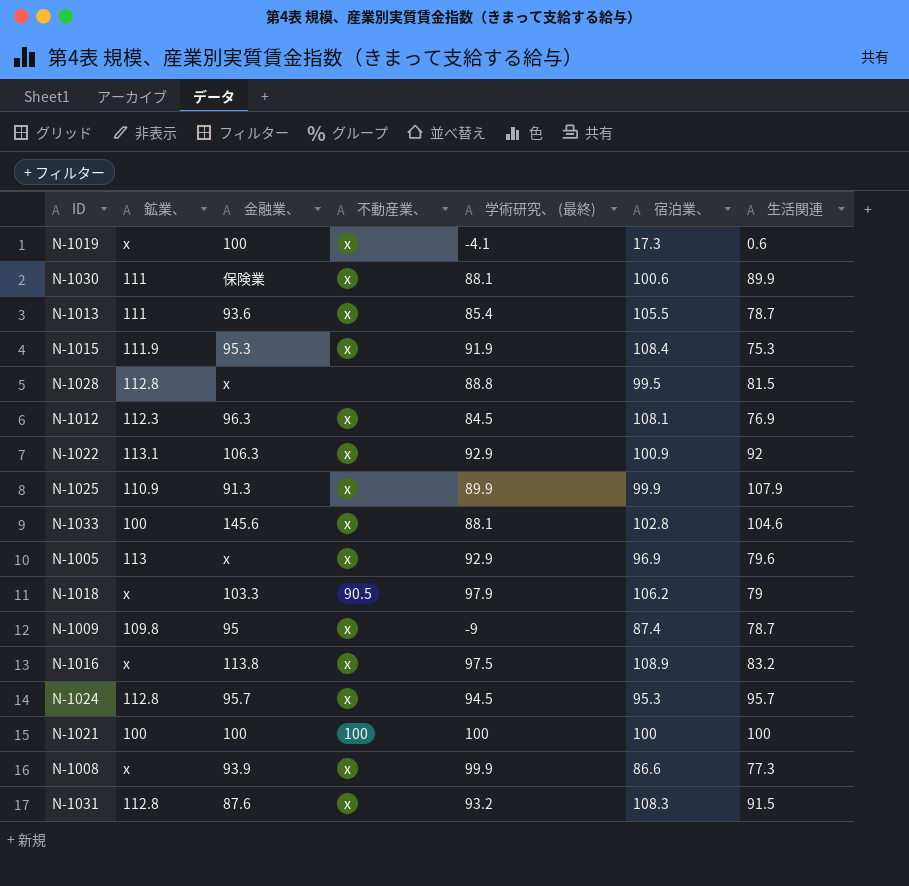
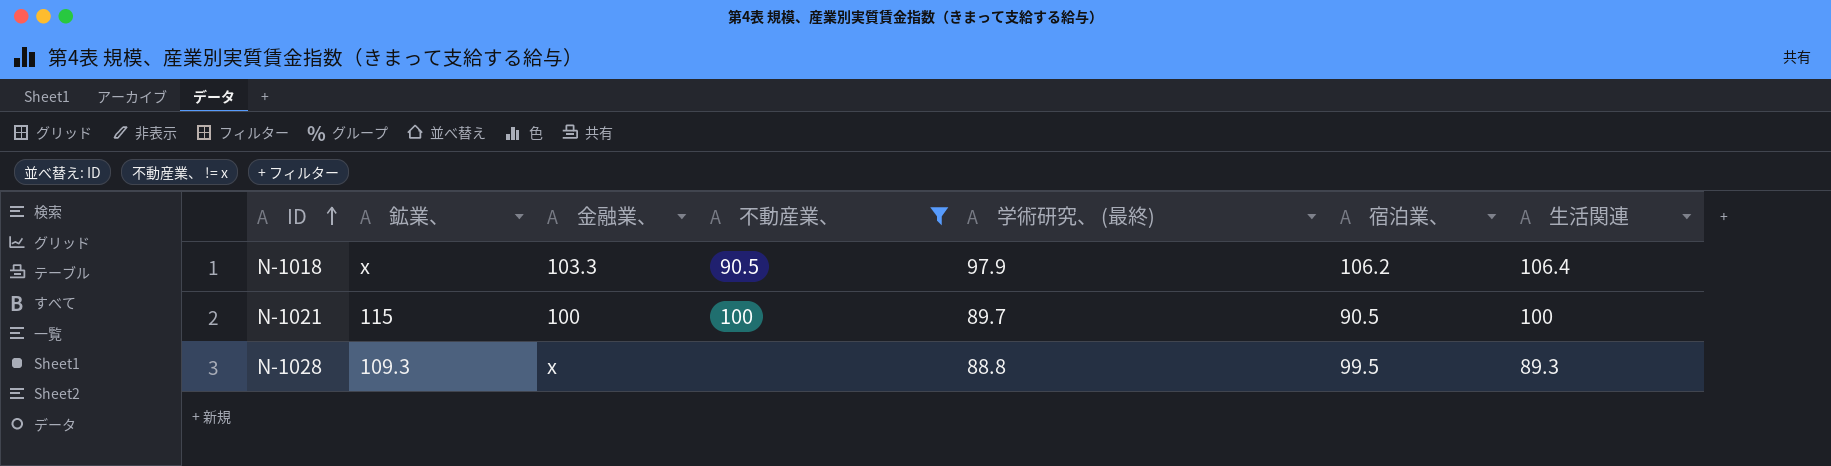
filter: none -> 不動産業、 != x
row order: none -> ID ascending
N-1018 | 生活関連: 79 -> 106.4
N-1021 | 鉱業、: 100 -> 115
N-1021 | 学術研究、 (最終): 100 -> 89.7
N-1021 | 宿泊業、: 100 -> 90.5
N-1028 | 鉱業、: 112.8 -> 109.3
N-1028 | 生活関連: 81.5 -> 89.3

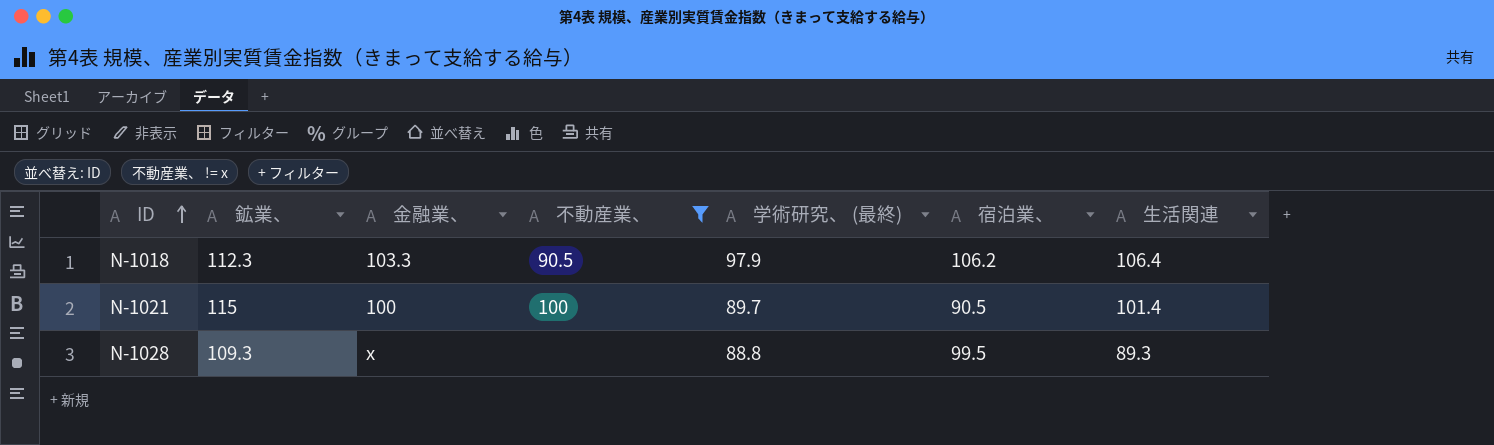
N-1018 | 鉱業、: x -> 112.3
N-1021 | 生活関連: 100 -> 101.4

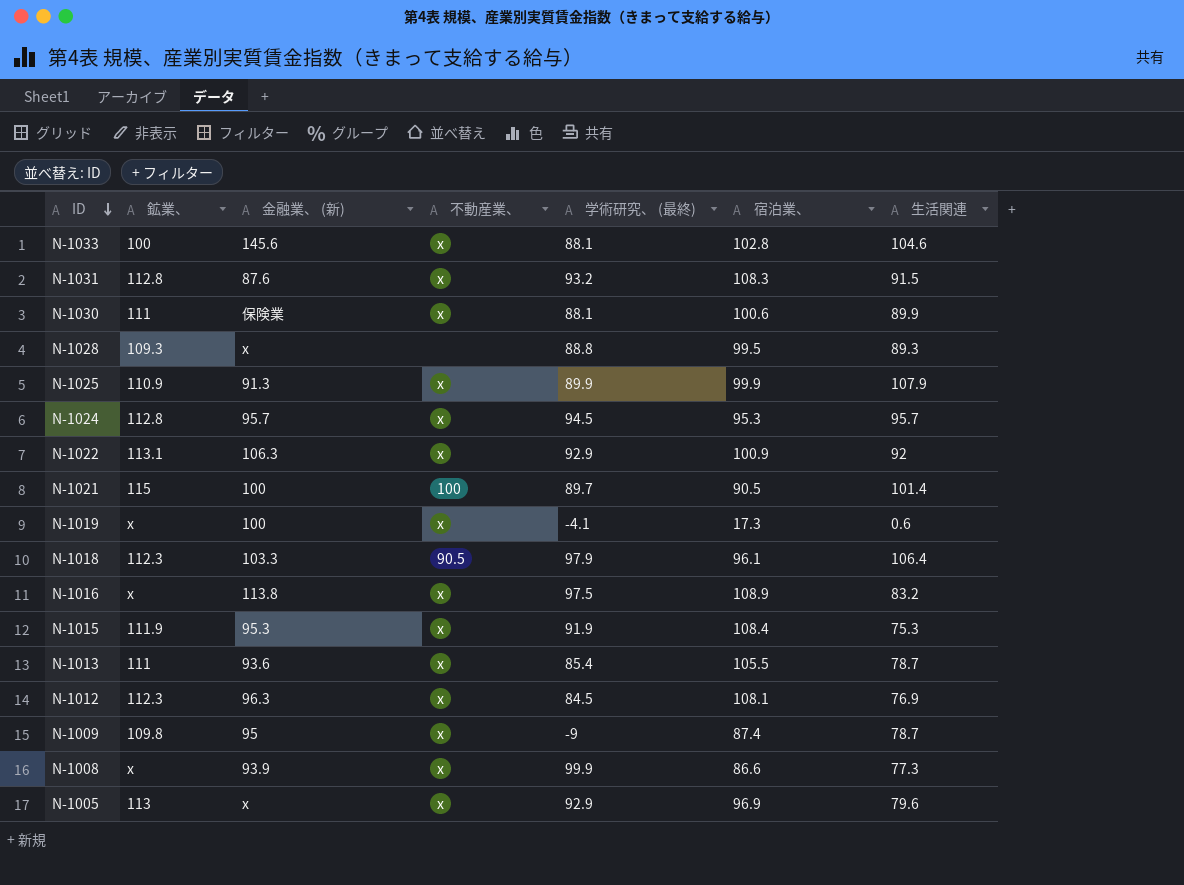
filter: 不動産業、 != x -> none
row order: ID ascending -> ID descending
column name: 金融業、 -> 金融業、 (新)
N-1018 | 宿泊業、: 106.2 -> 96.1

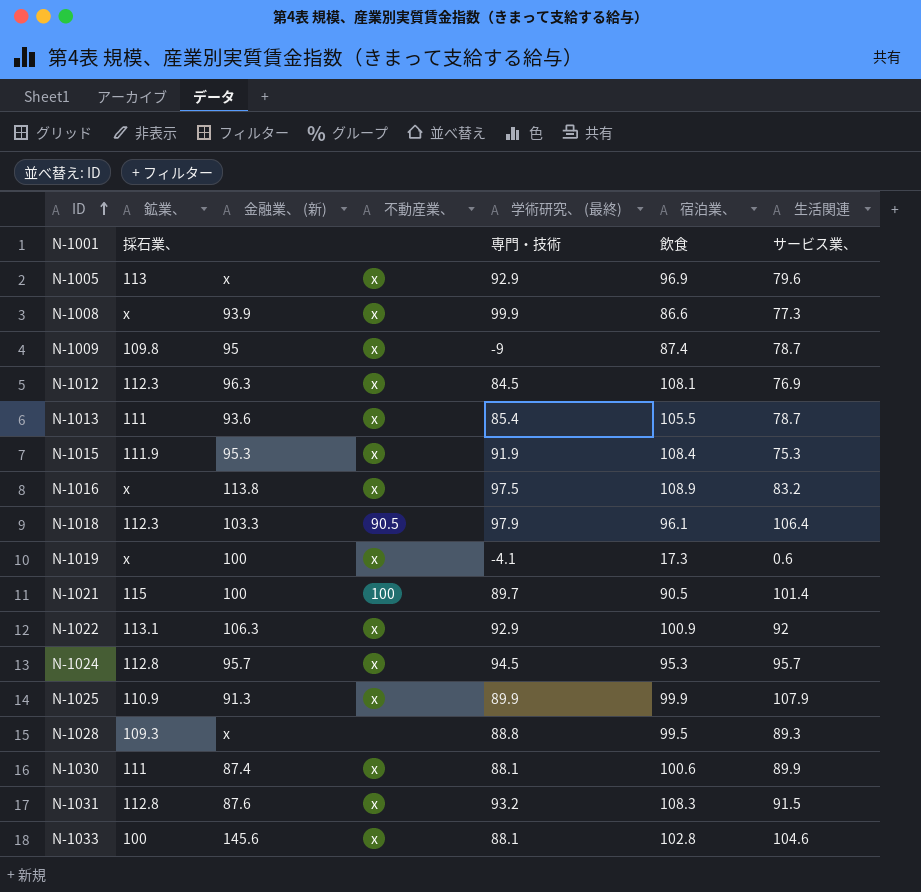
row order: ID descending -> ID ascending
row N-1001: none -> 採石業、 | none | none | 専門・技術 | 飲食 | サービス業、
N-1030 | 金融業、 (新): 保険業 -> 87.4

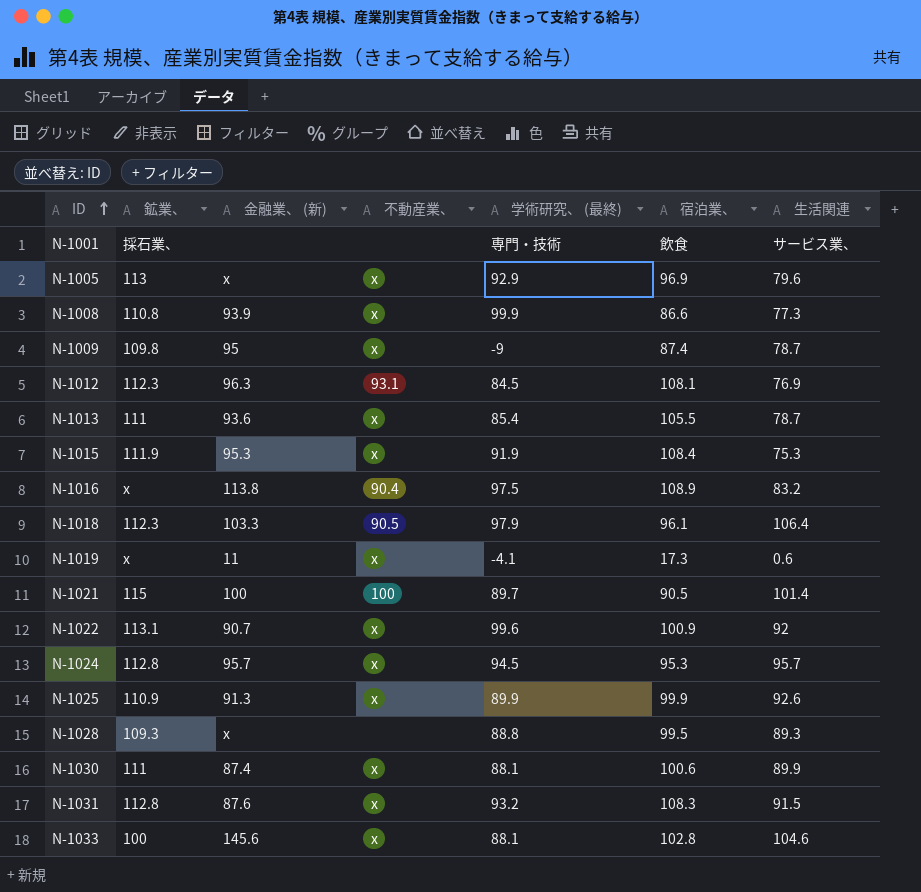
N-1008 | 鉱業、: x -> 110.8
N-1012 | 不動産業、: x -> 93.1
N-1016 | 不動産業、: x -> 90.4
N-1019 | 金融業、 (新): 100 -> 11
N-1022 | 金融業、 (新): 106.3 -> 90.7
N-1022 | 学術研究、 (最終): 92.9 -> 99.6
N-1025 | 生活関連: 107.9 -> 92.6

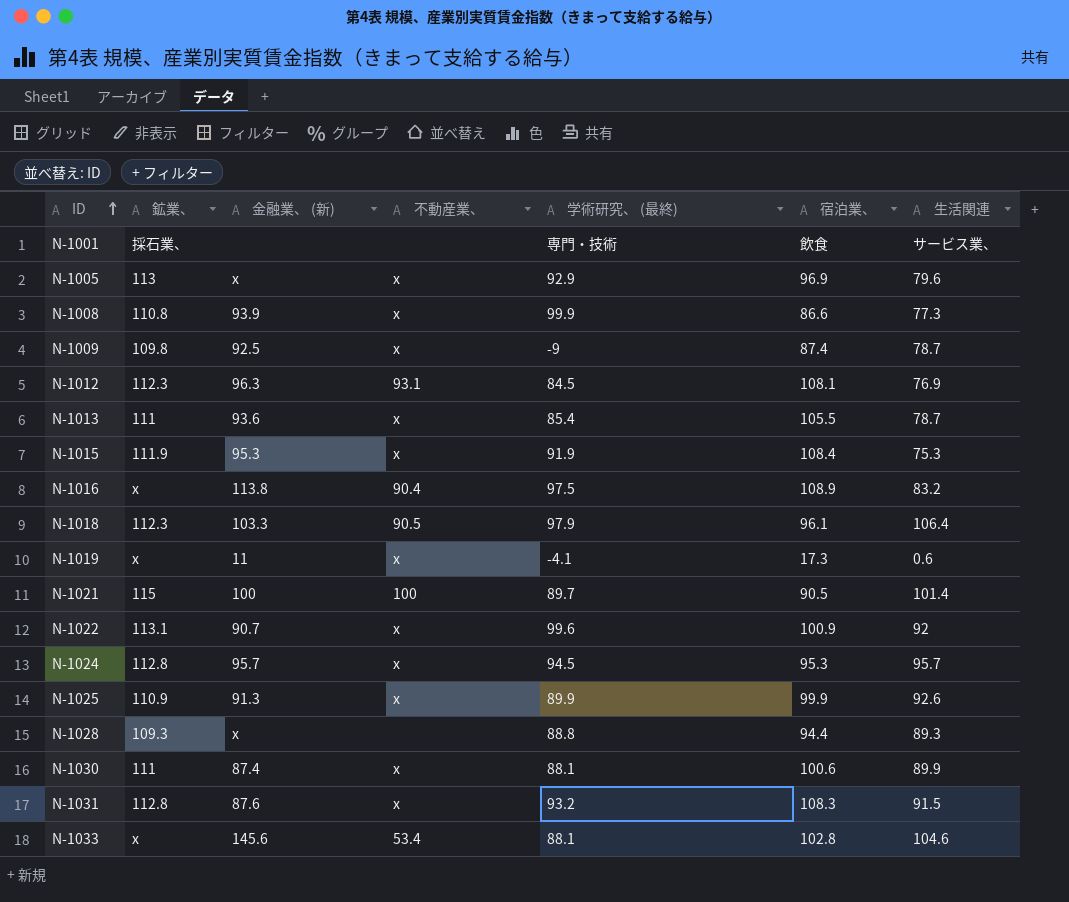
N-1009 | 金融業、 (新): 95 -> 92.5
N-1028 | 宿泊業、: 99.5 -> 94.4
N-1033 | 鉱業、: 100 -> x
N-1033 | 不動産業、: x -> 53.4

